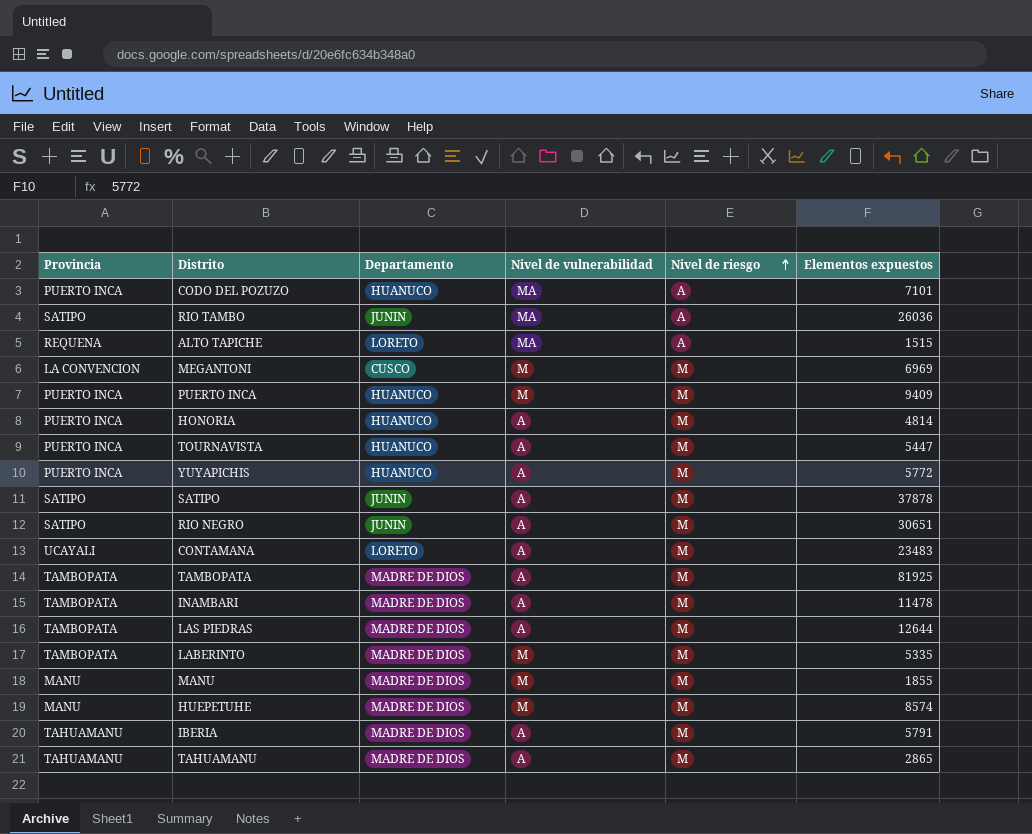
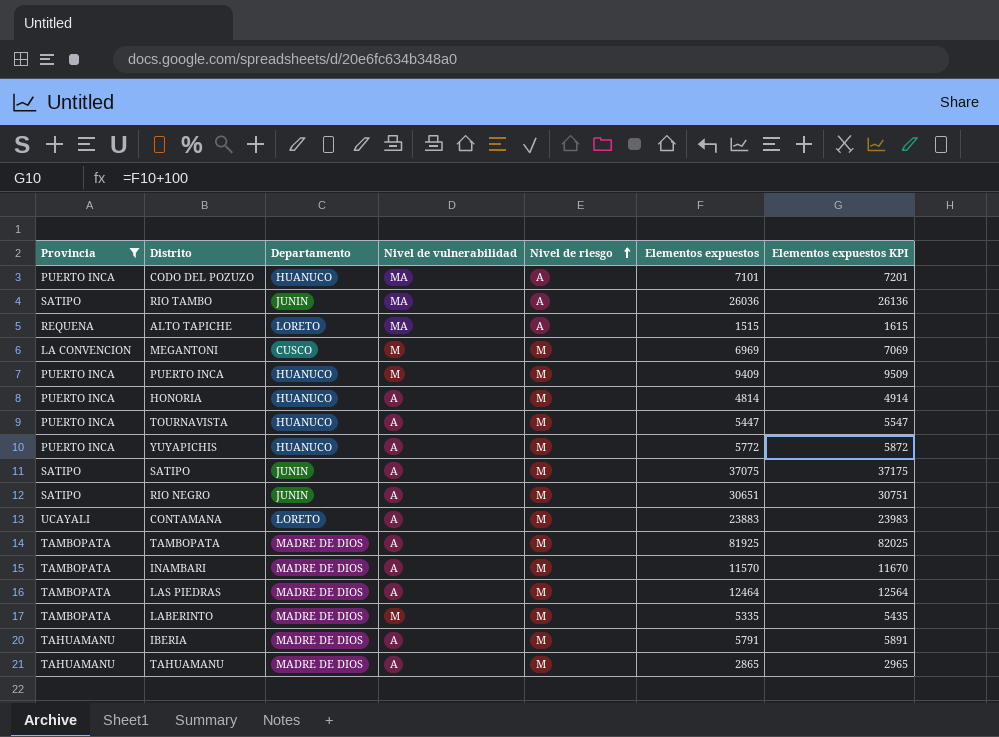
filter: none -> Provincia != MANU
column Elementos expuestos KPI | formula: none -> [Elementos expuestos] + 100
SATIPO | Elementos expuestos: 37878 -> 37075
CONTAMANA | Elementos expuestos: 23483 -> 23883
INAMBARI | Elementos expuestos: 11478 -> 11570
LAS PIEDRAS | Elementos expuestos: 12644 -> 12464

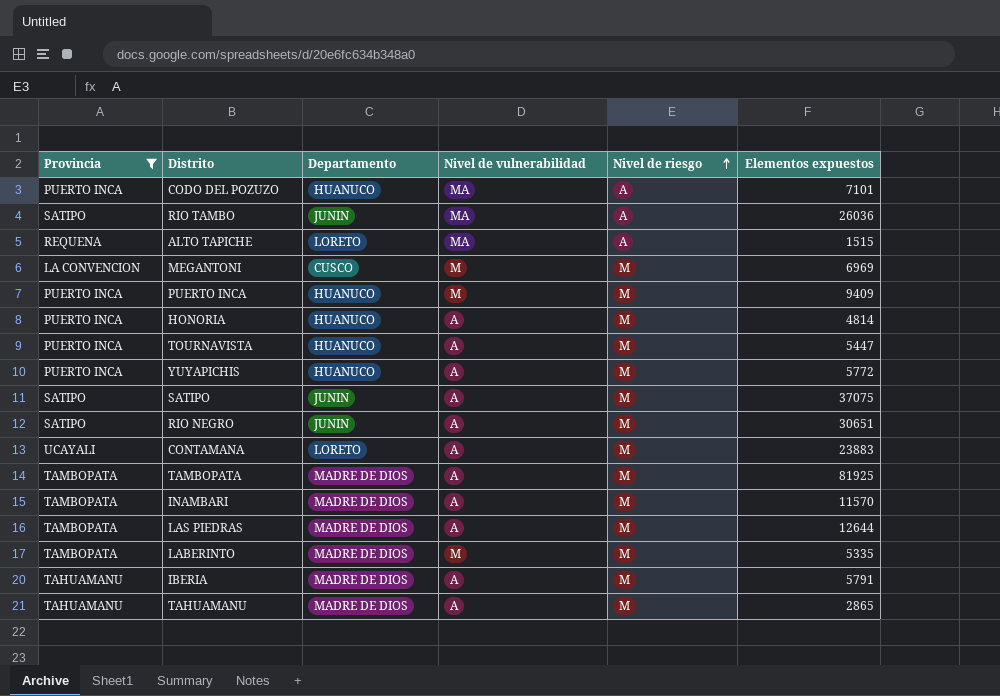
column Elementos expuestos KPI | formula: [Elementos expuestos] + 100 -> none
LAS PIEDRAS | Elementos expuestos: 12464 -> 12644

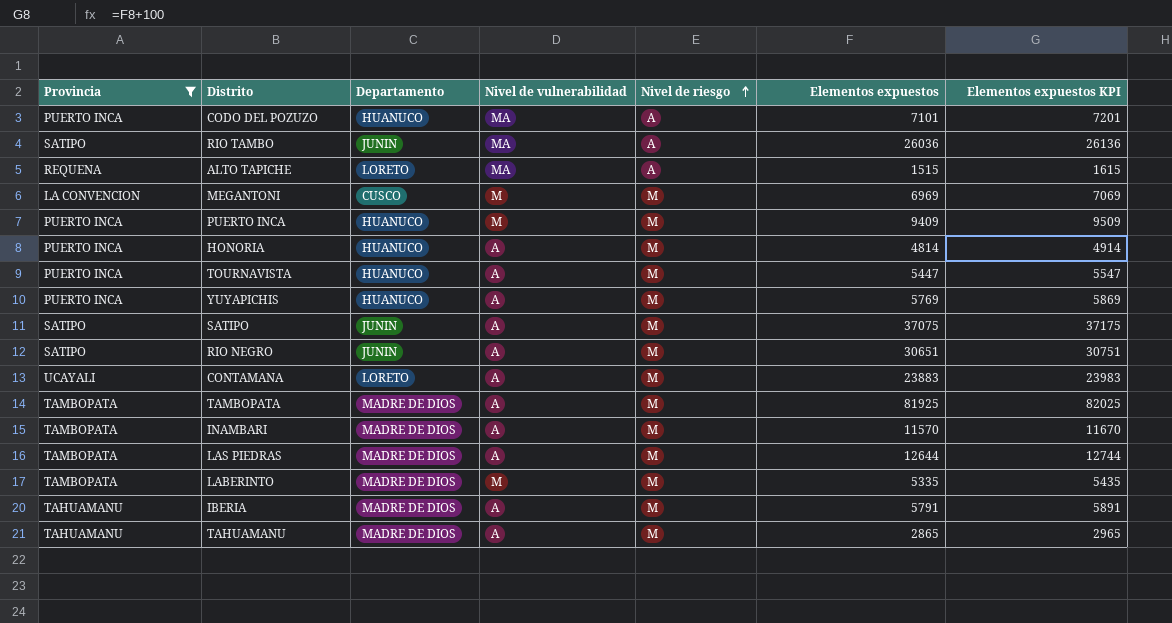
column Elementos expuestos KPI | formula: none -> [Elementos expuestos] + 100
YUYAPICHIS | Elementos expuestos: 5772 -> 5769

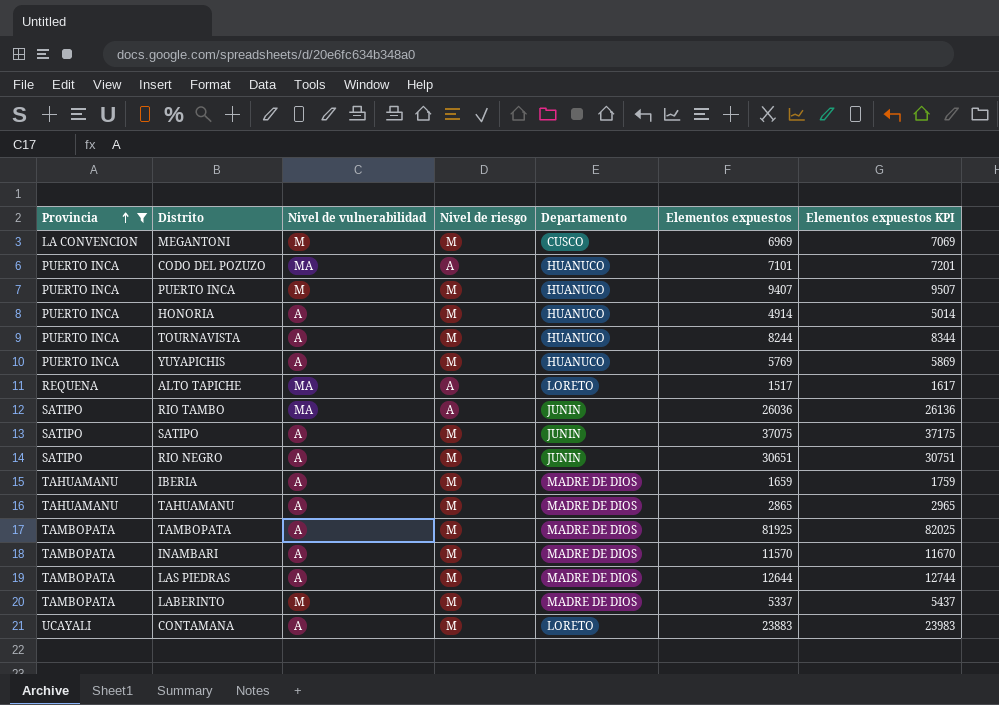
row order: Nivel de riesgo ascending -> Provincia ascending
column Departamento | position: 3 -> 5
PUERTO INCA | Elementos expuestos: 9409 -> 9407
PUERTO INCA | Elementos expuestos KPI: 9509 -> 9507
HONORIA | Elementos expuestos: 4814 -> 4914
HONORIA | Elementos expuestos KPI: 4914 -> 5014
TOURNAVISTA | Elementos expuestos: 5447 -> 8244
TOURNAVISTA | Elementos expuestos KPI: 5547 -> 8344
ALTO TAPICHE | Elementos expuestos: 1515 -> 1517
ALTO TAPICHE | Elementos expuestos KPI: 1615 -> 1617
IBERIA | Elementos expuestos: 5791 -> 1659
IBERIA | Elementos expuestos KPI: 5891 -> 1759
LABERINTO | Elementos expuestos: 5335 -> 5337
LABERINTO | Elementos expuestos KPI: 5435 -> 5437

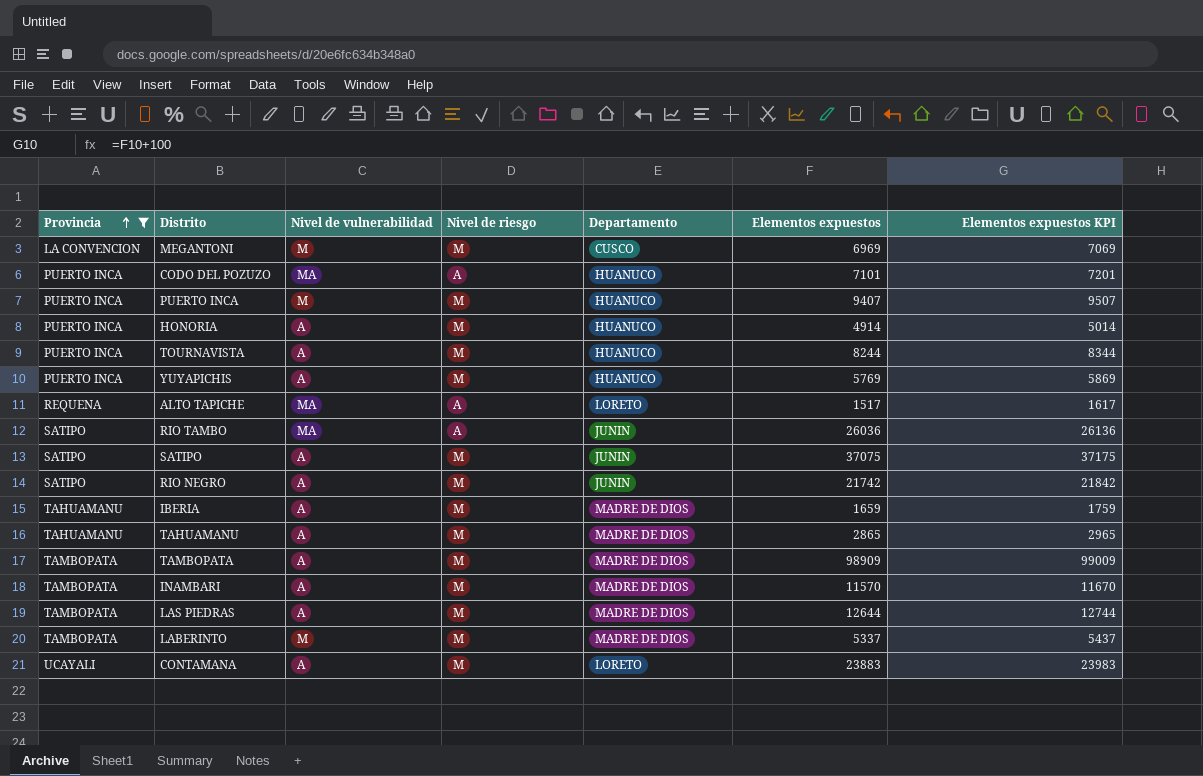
RIO NEGRO | Elementos expuestos: 30651 -> 21742
RIO NEGRO | Elementos expuestos KPI: 30751 -> 21842
TAMBOPATA | Elementos expuestos: 81925 -> 98909
TAMBOPATA | Elementos expuestos KPI: 82025 -> 99009

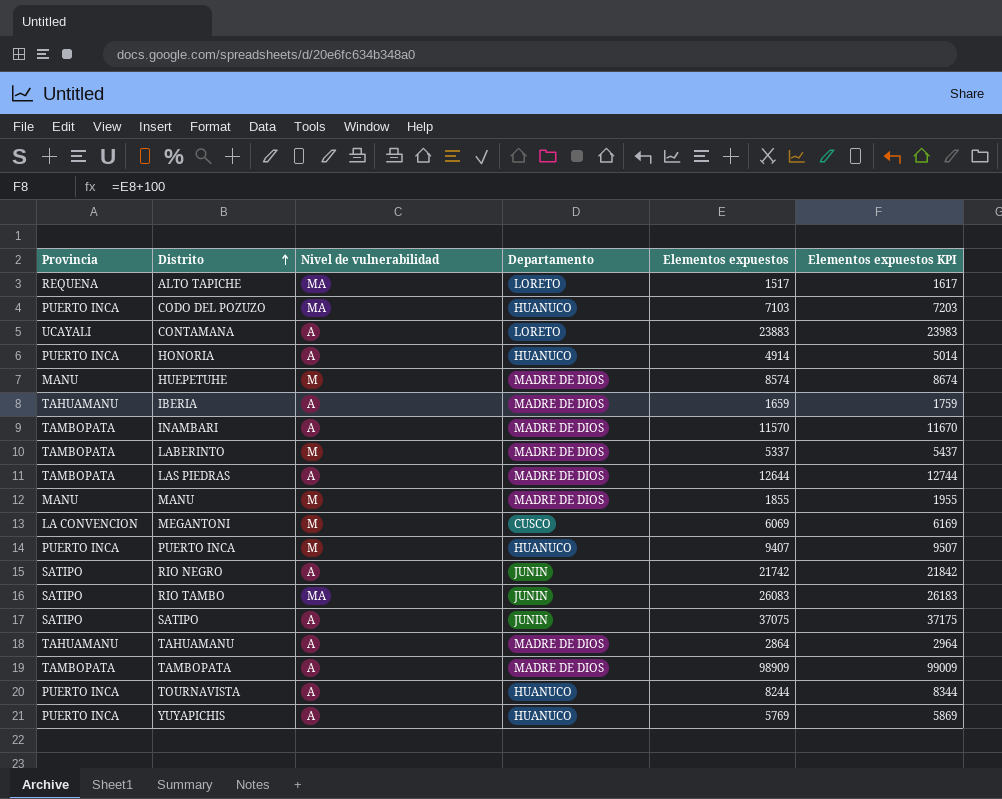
filter: Provincia != MANU -> none
row order: Provincia ascending -> Distrito ascending
column Nivel de riesgo | position: 4 -> none
CODO DEL POZUZO | Elementos expuestos: 7101 -> 7103
CODO DEL POZUZO | Elementos expuestos KPI: 7201 -> 7203
MEGANTONI | Elementos expuestos: 6969 -> 6069
MEGANTONI | Elementos expuestos KPI: 7069 -> 6169
RIO TAMBO | Elementos expuestos: 26036 -> 26083
RIO TAMBO | Elementos expuestos KPI: 26136 -> 26183
TAHUAMANU | Elementos expuestos: 2865 -> 2864
TAHUAMANU | Elementos expuestos KPI: 2965 -> 2964

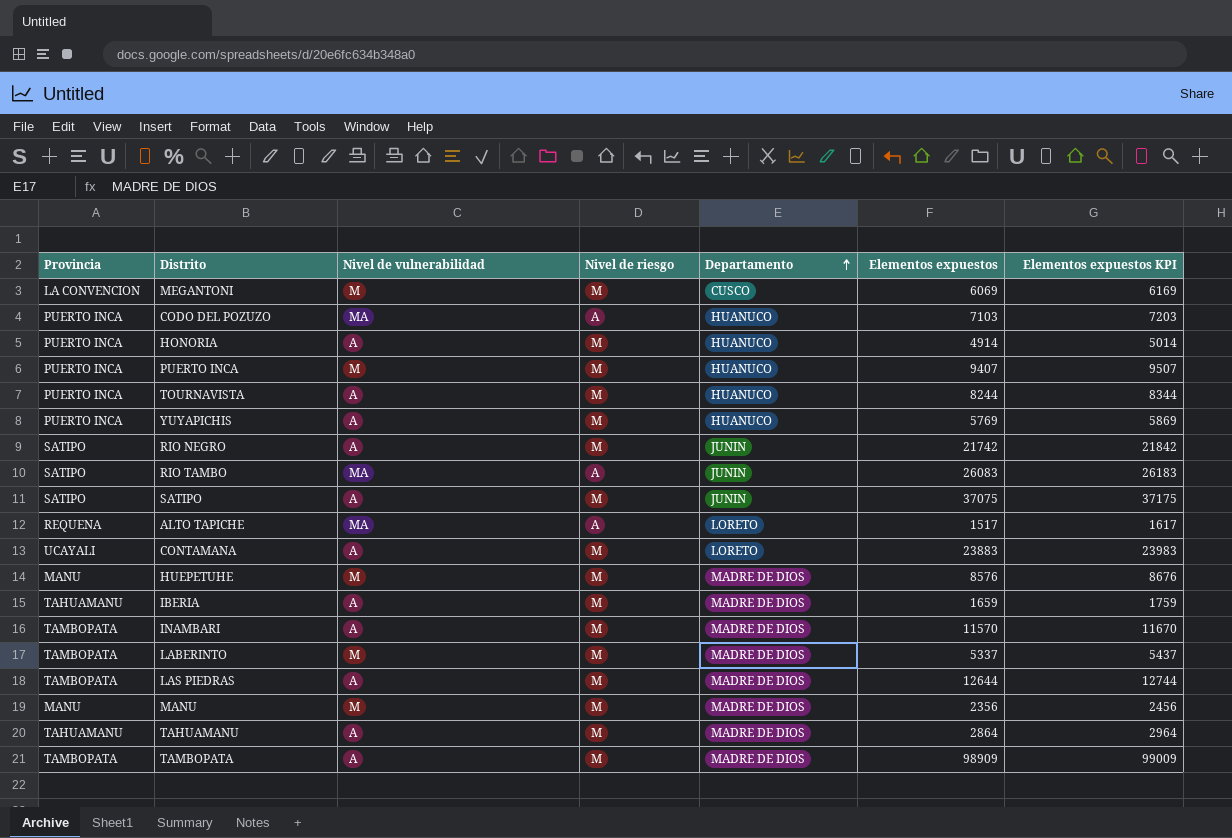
row order: Distrito ascending -> Departamento ascending
column Nivel de riesgo | position: none -> 4
HUEPETUHE | Elementos expuestos: 8574 -> 8576
HUEPETUHE | Elementos expuestos KPI: 8674 -> 8676
MANU | Elementos expuestos: 1855 -> 2356
MANU | Elementos expuestos KPI: 1955 -> 2456

